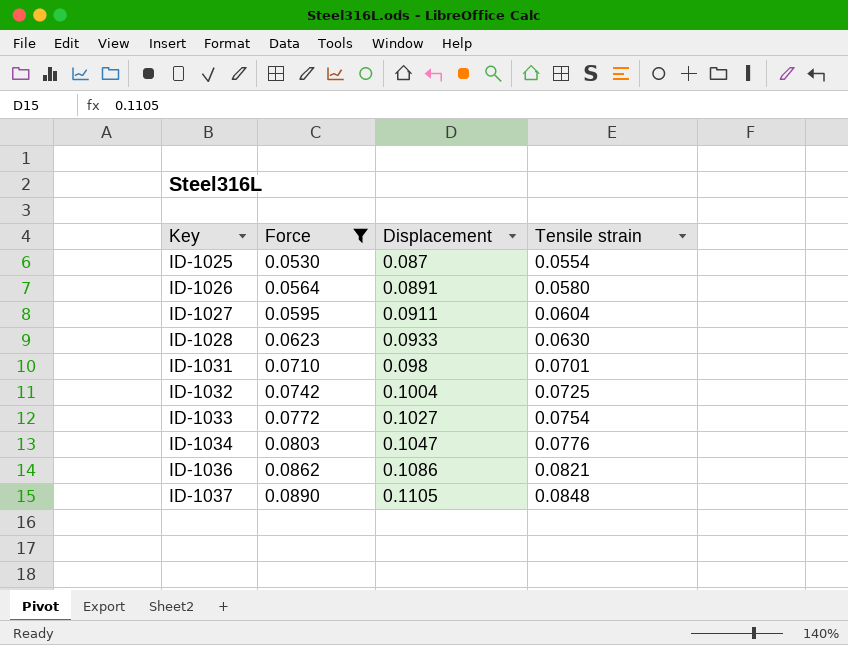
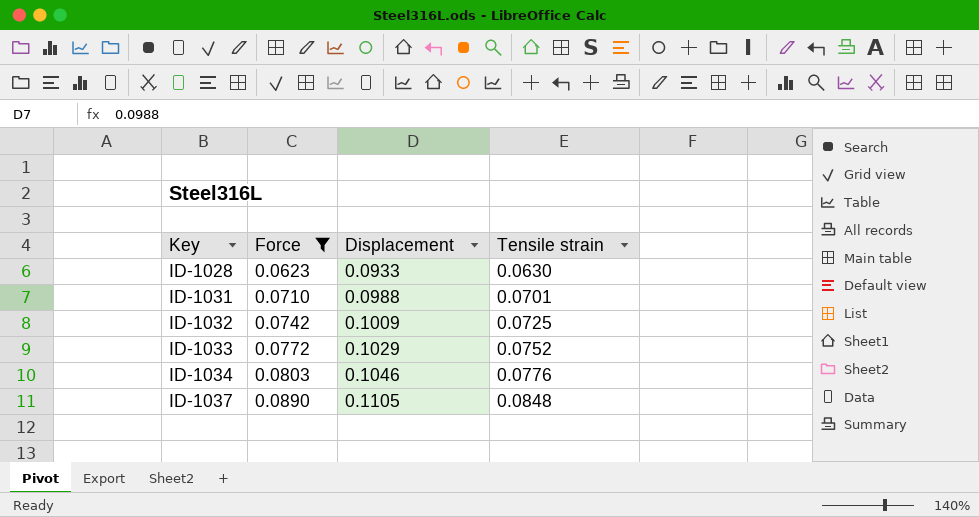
row ID-1025: 0.0530 | 0.087 | 0.0554 -> none
row ID-1026: 0.0564 | 0.0891 | 0.0580 -> none
row ID-1027: 0.0595 | 0.0911 | 0.0604 -> none
row ID-1036: 0.0862 | 0.1086 | 0.0821 -> none
ID-1031 | Displacement: 0.098 -> 0.0988
ID-1032 | Displacement: 0.1004 -> 0.1009
ID-1033 | Displacement: 0.1027 -> 0.1029
ID-1033 | Tensile strain: 0.0754 -> 0.0752
ID-1034 | Displacement: 0.1047 -> 0.1046

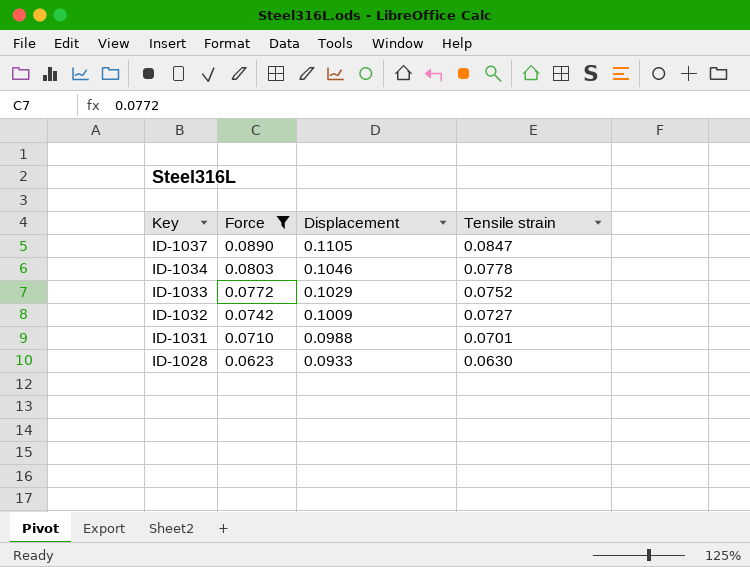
row order: Key ascending -> Key descending
ID-1037 | Tensile strain: 0.0848 -> 0.0847
ID-1034 | Tensile strain: 0.0776 -> 0.0778
ID-1032 | Tensile strain: 0.0725 -> 0.0727

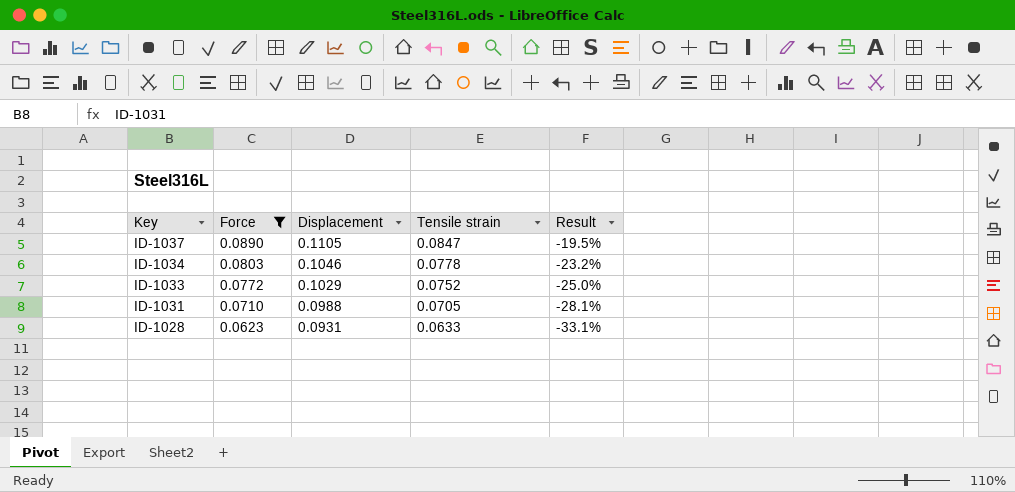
column Result | formula: none -> ([Force] - [Displacement]) / [Displacement]
row ID-1032: 0.0742 | 0.1009 | 0.0727 -> none
ID-1031 | Tensile strain: 0.0701 -> 0.0705
ID-1028 | Displacement: 0.0933 -> 0.0931
ID-1028 | Tensile strain: 0.0630 -> 0.0633

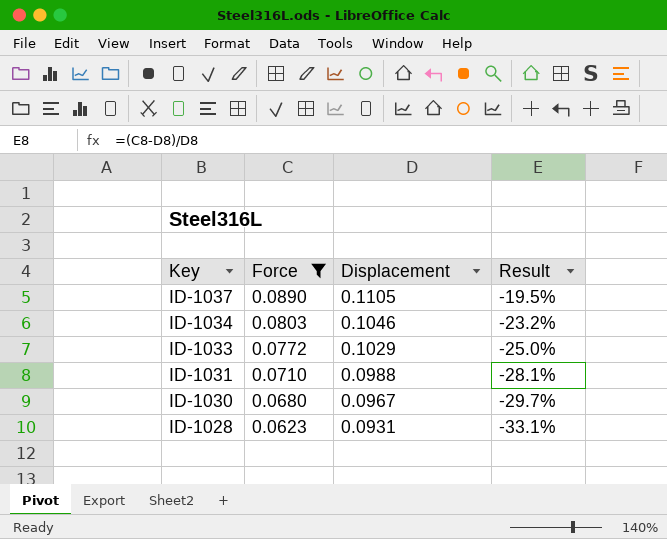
column Tensile strain | position: 4 -> none
row ID-1030: none -> 0.0680 | 0.0967 | -29.7%

